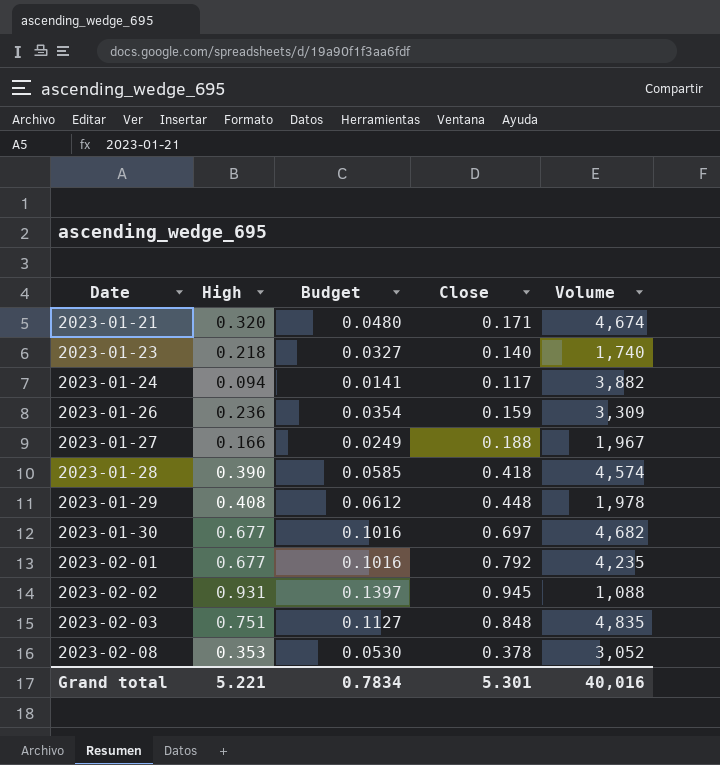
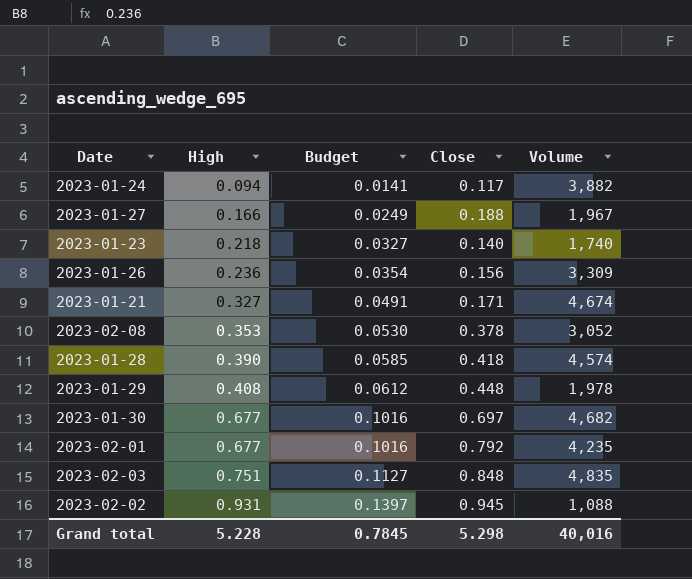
row order: Date ascending -> High ascending
2023-01-26 | Close: 0.159 -> 0.156
2023-01-21 | High: 0.320 -> 0.327
2023-01-21 | Budget: 0.0480 -> 0.0491
Grand total | High: 5.221 -> 5.228
Grand total | Budget: 0.7834 -> 0.7845
Grand total | Close: 5.301 -> 5.298

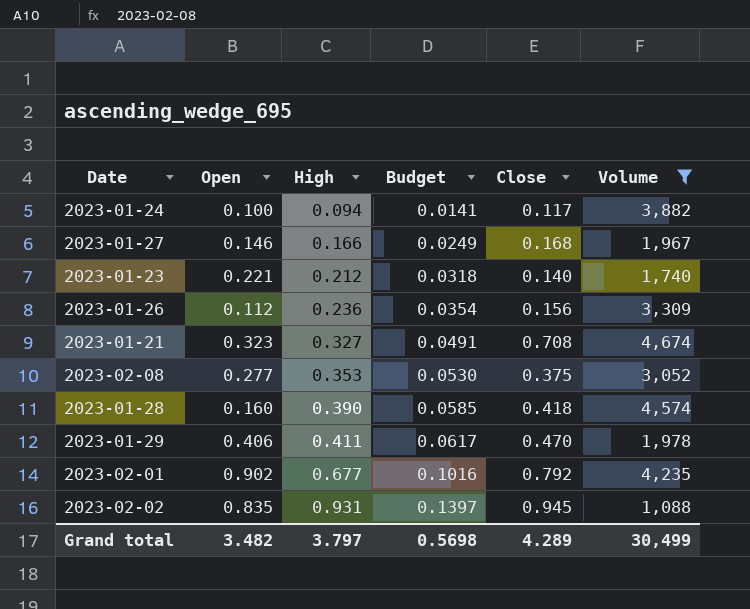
filter: none -> Volume <= 4,674
column Open | position: none -> 2
2023-01-27 | Close: 0.188 -> 0.168
2023-01-23 | High: 0.218 -> 0.212
2023-01-23 | Budget: 0.0327 -> 0.0318
2023-01-21 | Close: 0.171 -> 0.708
2023-02-08 | Close: 0.378 -> 0.375
2023-01-29 | High: 0.408 -> 0.411
2023-01-29 | Budget: 0.0612 -> 0.0617
2023-01-29 | Close: 0.448 -> 0.470
Grand total | High: 5.228 -> 3.797
Grand total | Budget: 0.7845 -> 0.5698
Grand total | Close: 5.298 -> 4.289
Grand total | Volume: 40,016 -> 30,499

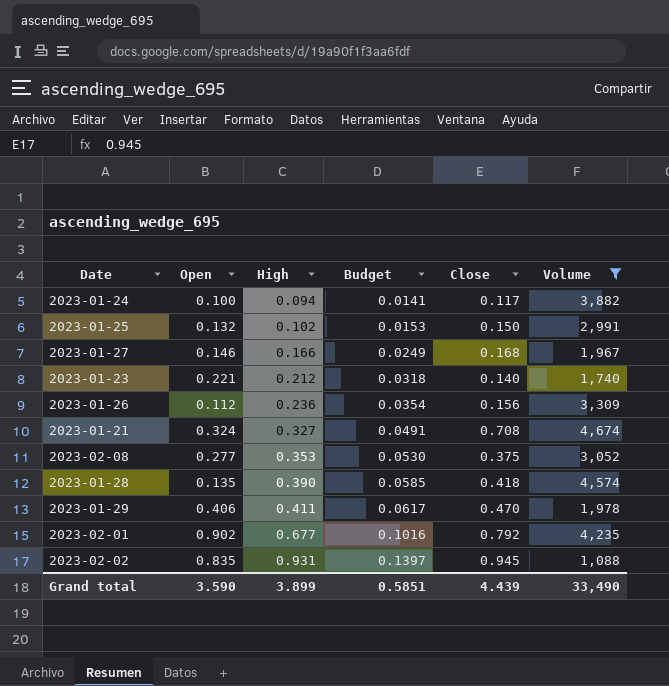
row 2023-01-25: none -> 0.132 | 0.102 | 0.0153 | 0.150 | 2,991
2023-01-21 | Open: 0.323 -> 0.324
2023-01-28 | Open: 0.160 -> 0.135
Grand total | Open: 3.482 -> 3.590
Grand total | High: 3.797 -> 3.899
Grand total | Budget: 0.5698 -> 0.5851
Grand total | Close: 4.289 -> 4.439
Grand total | Volume: 30,499 -> 33,490

